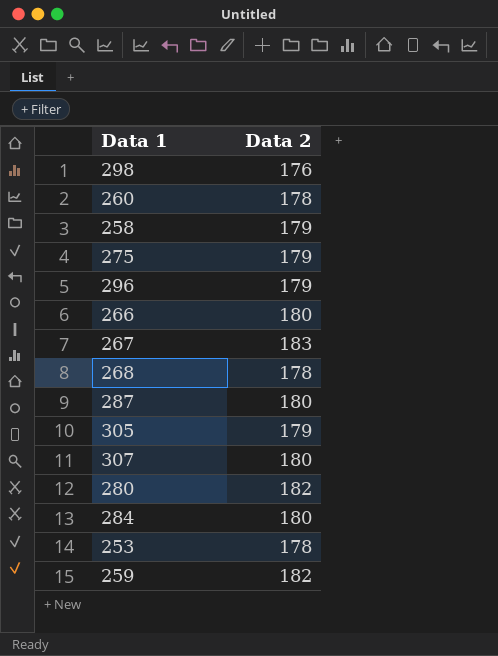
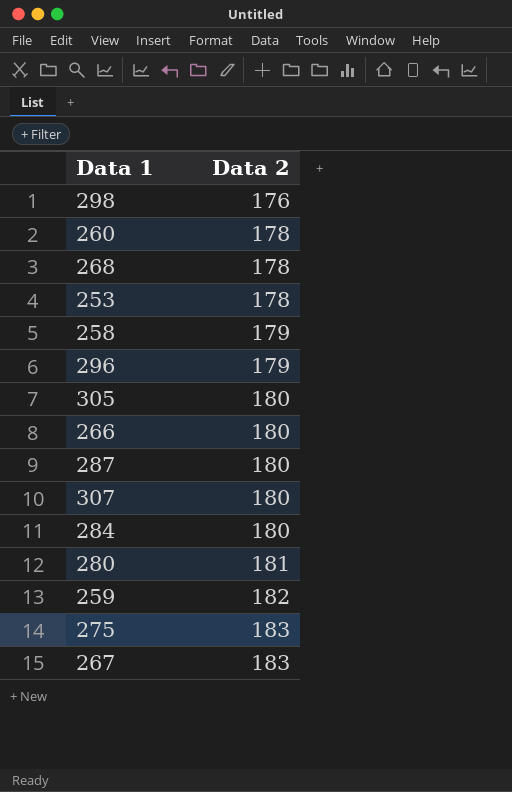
row order: none -> Data 2 ascending
305 | Data 2: 179 -> 180
280 | Data 2: 182 -> 181
275 | Data 2: 179 -> 183

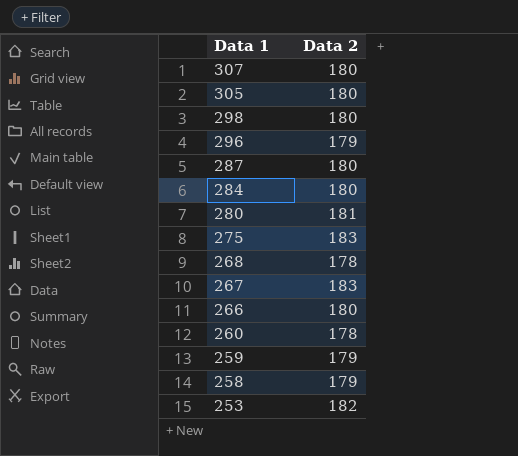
row order: Data 2 ascending -> Data 1 descending
298 | Data 2: 176 -> 180
259 | Data 2: 182 -> 179
253 | Data 2: 178 -> 182

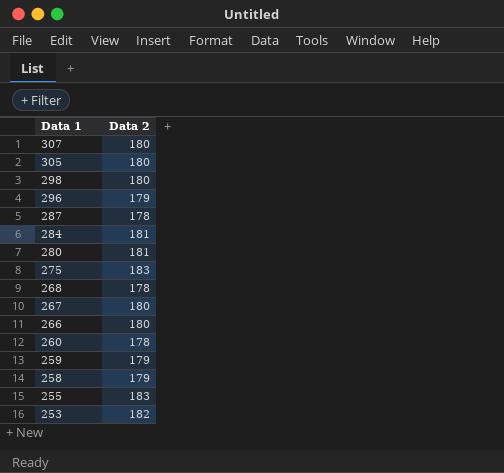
287 | Data 2: 180 -> 178
284 | Data 2: 180 -> 181
267 | Data 2: 183 -> 180
row 255: none -> 183

